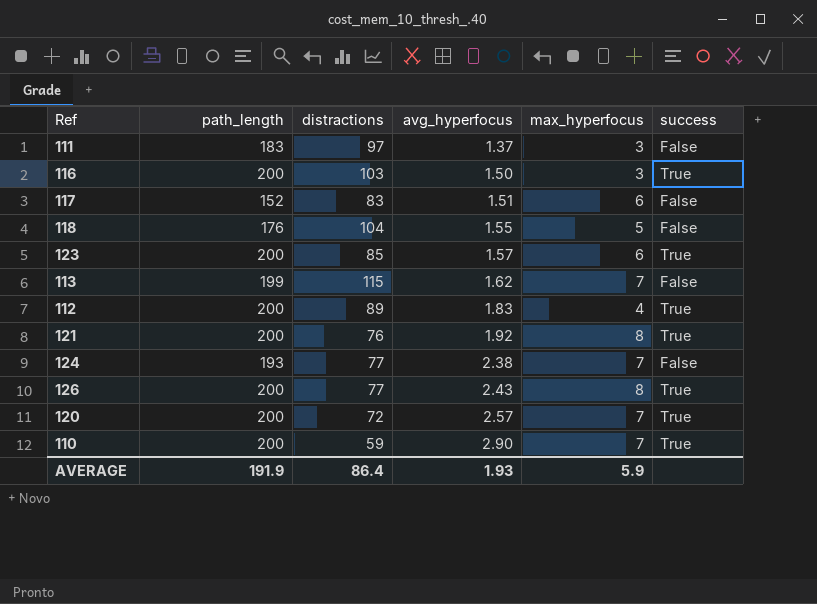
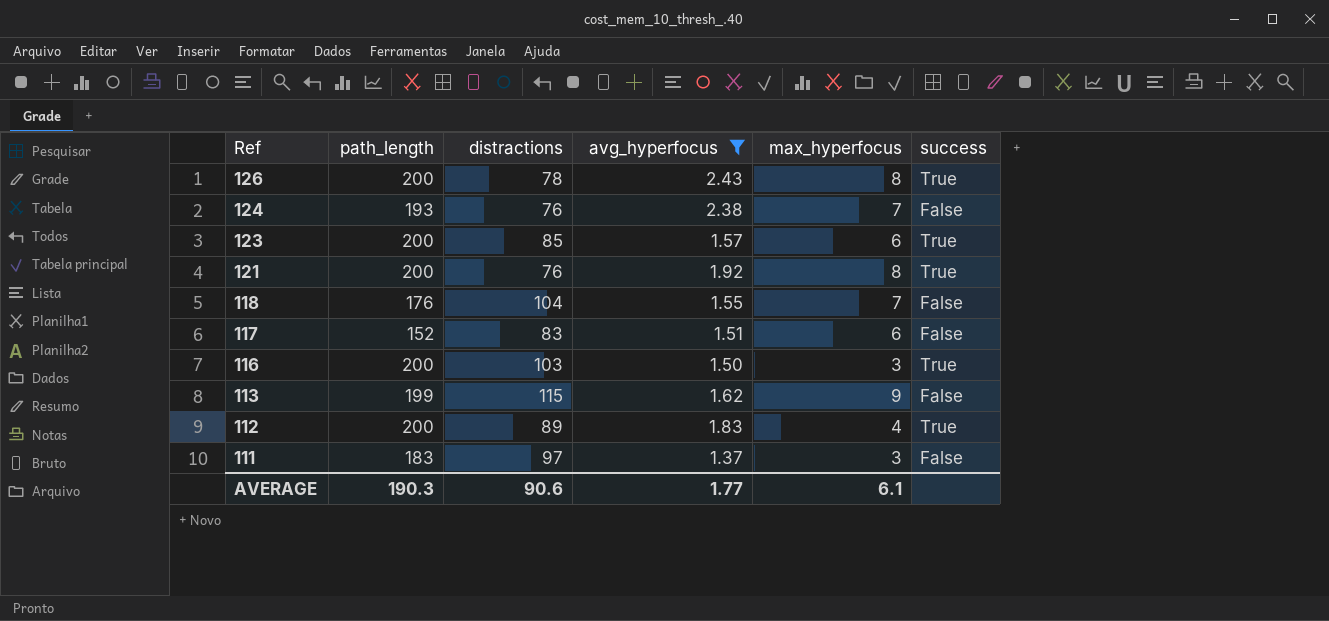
filter: none -> avg_hyperfocus <= 2.43
row order: avg_hyperfocus ascending -> Ref descending
126 | distractions: 77 -> 78
124 | distractions: 77 -> 76
118 | max_hyperfocus: 5 -> 7
113 | max_hyperfocus: 7 -> 9
AVERAGE | path_length: 191.9 -> 190.3
AVERAGE | distractions: 86.4 -> 90.6
AVERAGE | avg_hyperfocus: 1.93 -> 1.77
AVERAGE | max_hyperfocus: 5.9 -> 6.1

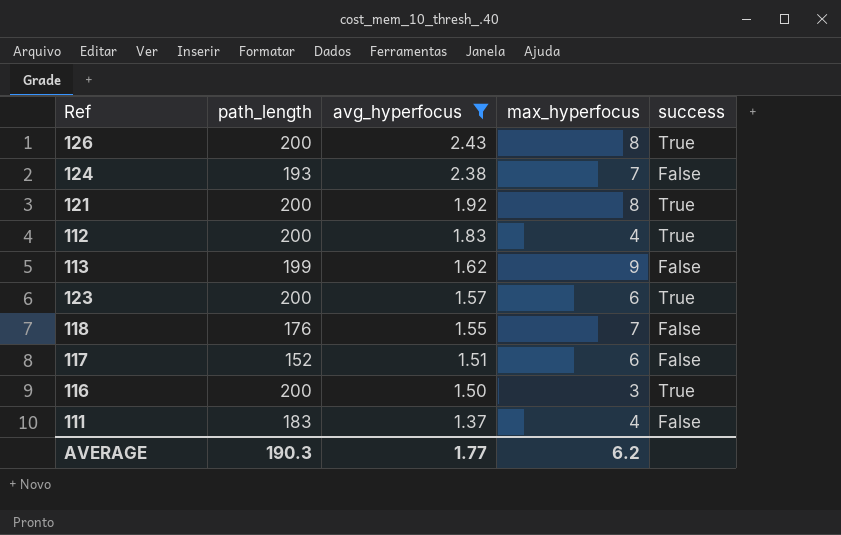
row order: Ref descending -> avg_hyperfocus descending
column distractions | position: 3 -> none
111 | max_hyperfocus: 3 -> 4
AVERAGE | max_hyperfocus: 6.1 -> 6.2

